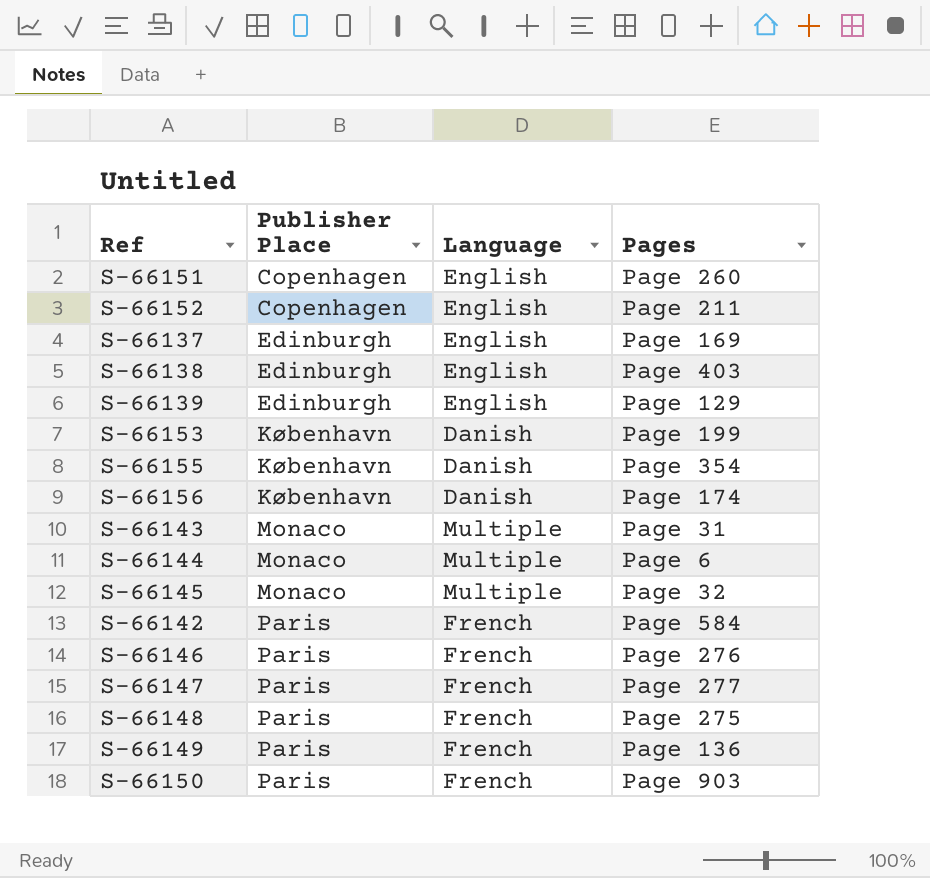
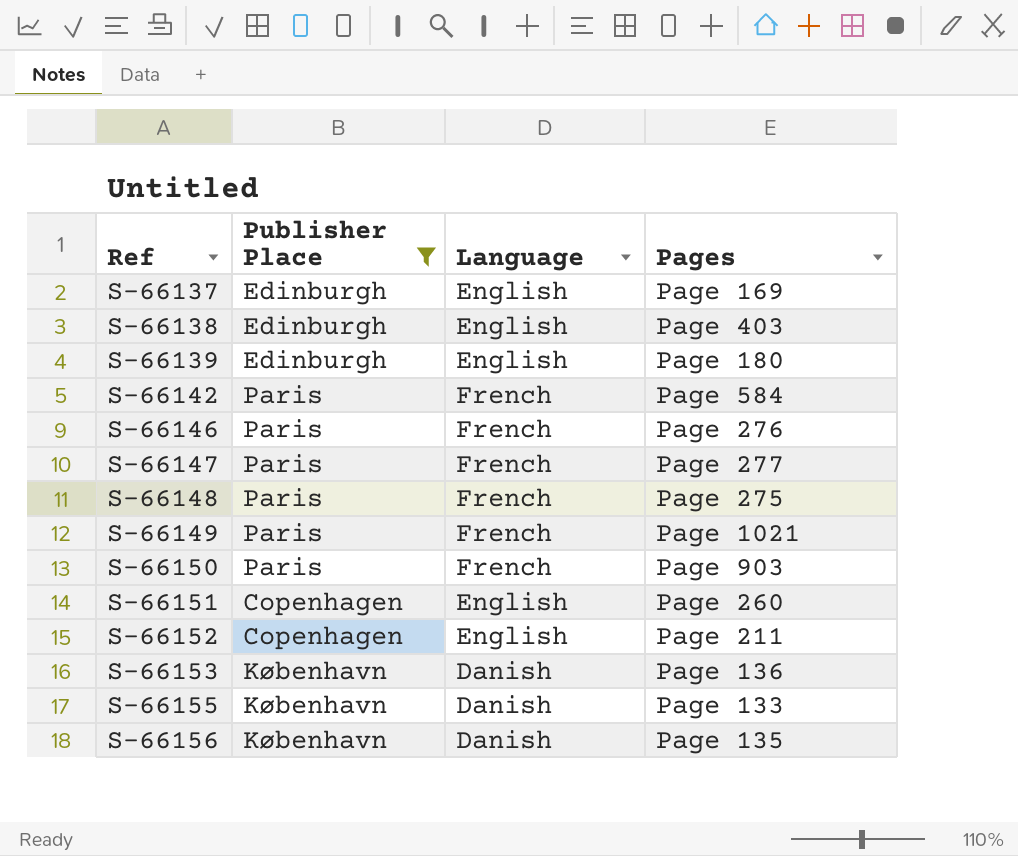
filter: none -> Publisher Place != Monaco
row order: Publisher Place ascending -> Ref ascending
S-66139 | Pages: Page 129 -> Page 180
S-66149 | Pages: Page 136 -> Page 1021
S-66153 | Pages: Page 199 -> Page 136
S-66155 | Pages: Page 354 -> Page 133
S-66156 | Pages: Page 174 -> Page 135

